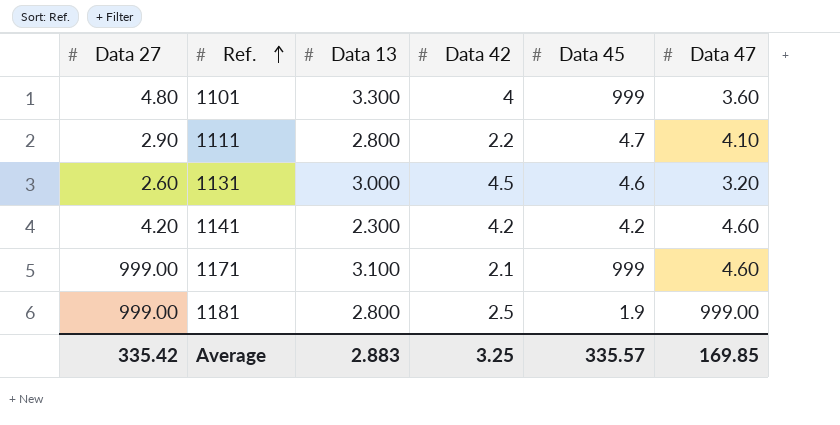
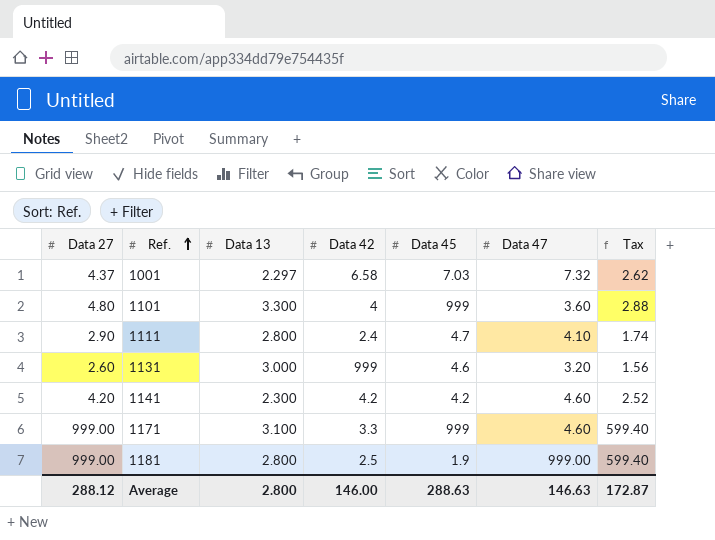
column Tax | formula: none -> [Data 27] * 0.6
row 1001: none -> 4.37 | 2.297 | 6.58 | 7.03 | 7.32 | 2.62
1111 | Data 42: 2.2 -> 2.4
1131 | Data 42: 4.5 -> 999
1171 | Data 42: 2.1 -> 3.3
Average | Data 27: 335.42 -> 288.12
Average | Data 13: 2.883 -> 2.800
Average | Data 42: 3.25 -> 146.00
Average | Data 45: 335.57 -> 288.63
Average | Data 47: 169.85 -> 146.63

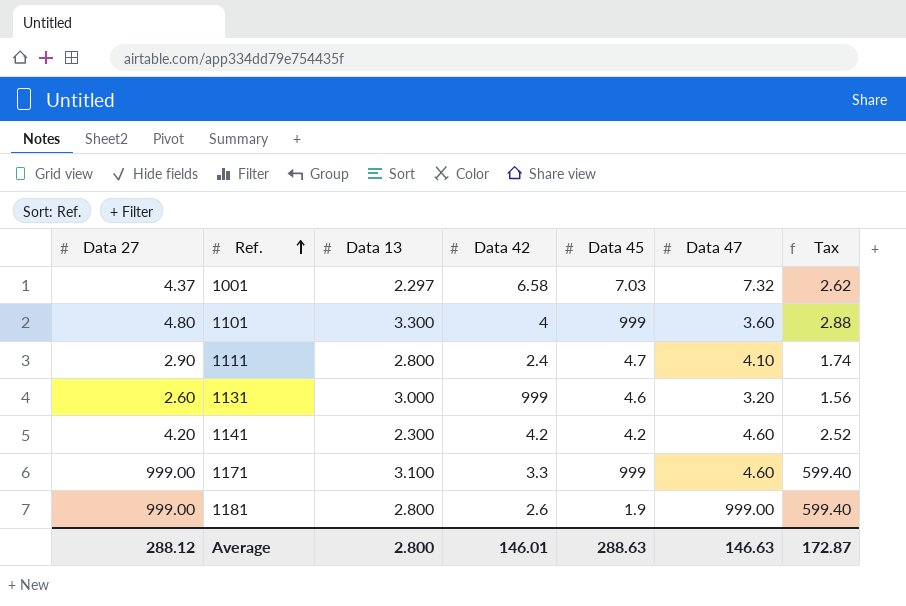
1181 | Data 42: 2.5 -> 2.6
Average | Data 42: 146.00 -> 146.01

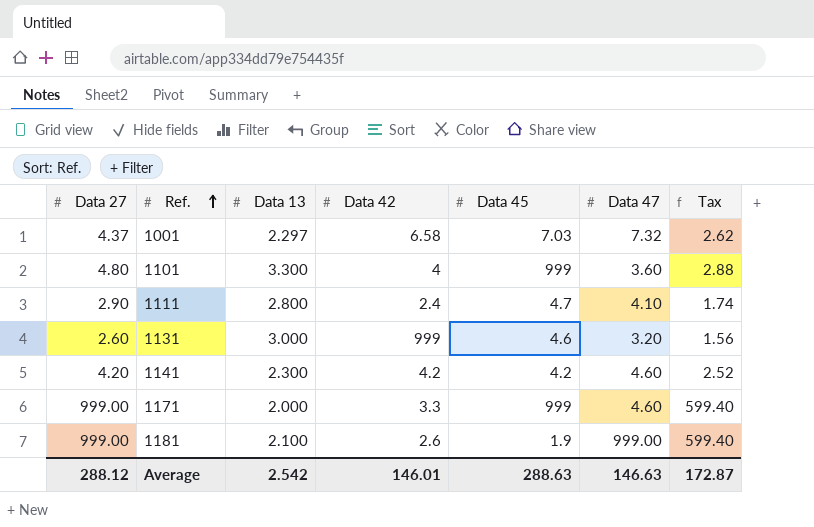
1171 | Data 13: 3.100 -> 2.000
1181 | Data 13: 2.800 -> 2.100
Average | Data 13: 2.800 -> 2.542

